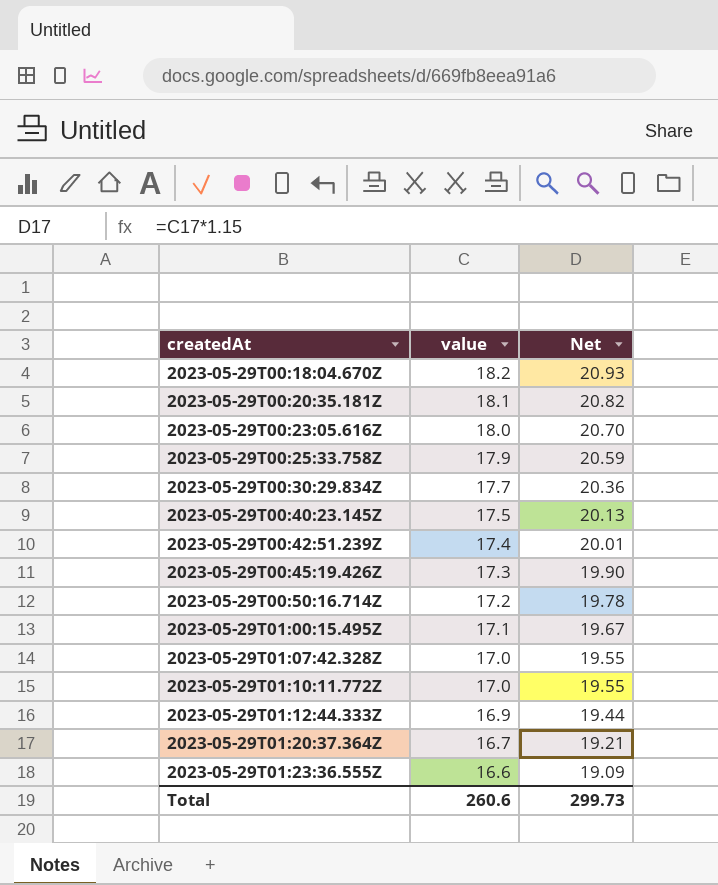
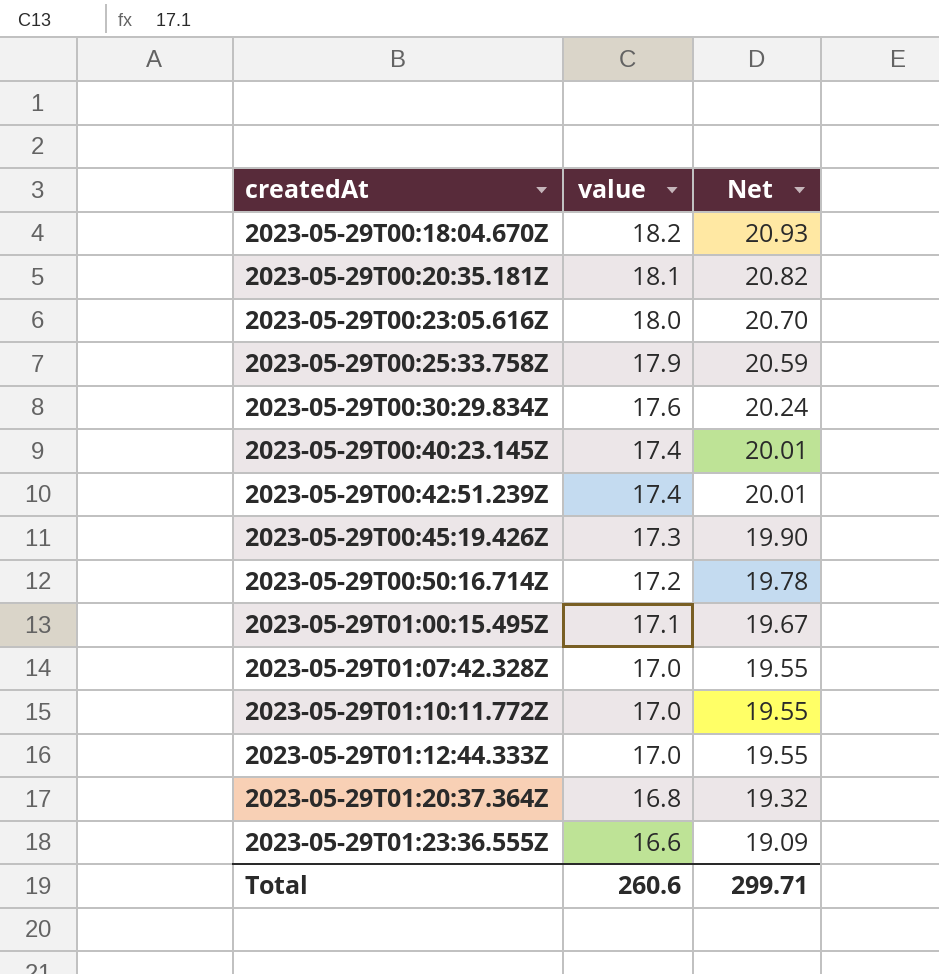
2023-05-29T00:30:29.834Z | value: 17.7 -> 17.6
2023-05-29T00:30:29.834Z | Net: 20.36 -> 20.24
2023-05-29T00:40:23.145Z | value: 17.5 -> 17.4
2023-05-29T00:40:23.145Z | Net: 20.13 -> 20.01
2023-05-29T01:12:44.333Z | value: 16.9 -> 17.0
2023-05-29T01:12:44.333Z | Net: 19.44 -> 19.55
2023-05-29T01:20:37.364Z | value: 16.7 -> 16.8
2023-05-29T01:20:37.364Z | Net: 19.21 -> 19.32
Total | Net: 299.73 -> 299.71

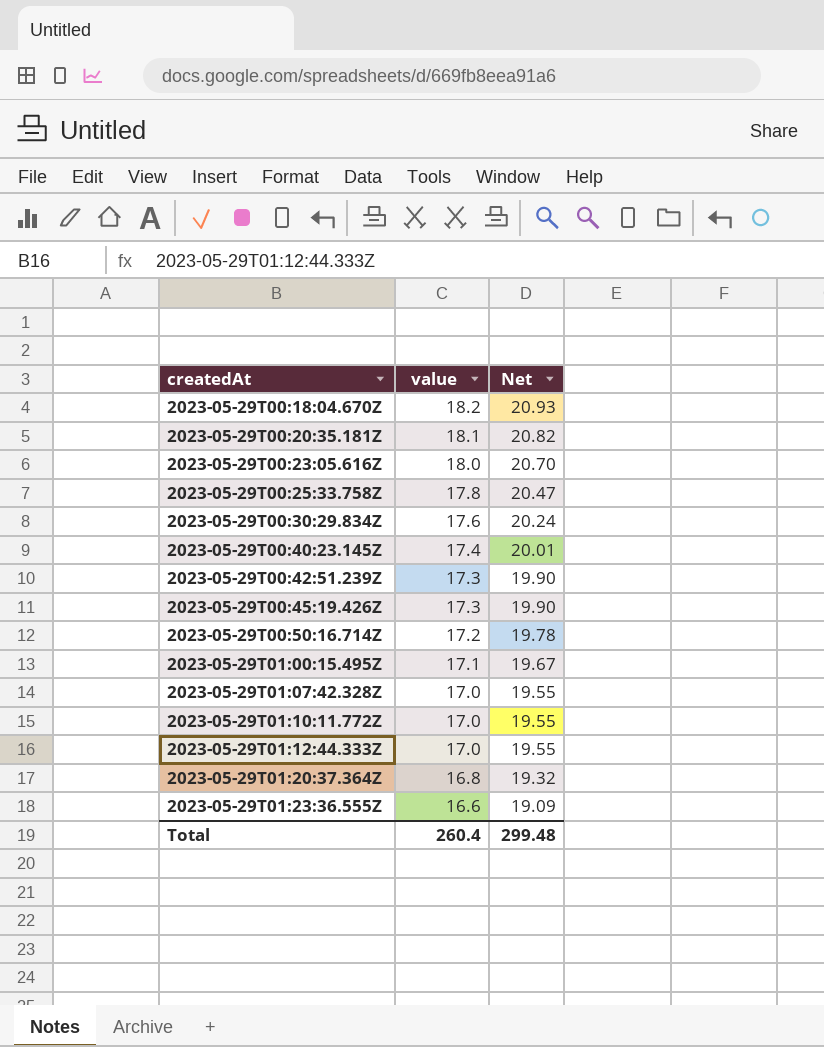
2023-05-29T00:25:33.758Z | value: 17.9 -> 17.8
2023-05-29T00:25:33.758Z | Net: 20.59 -> 20.47
2023-05-29T00:42:51.239Z | value: 17.4 -> 17.3
2023-05-29T00:42:51.239Z | Net: 20.01 -> 19.90
Total | value: 260.6 -> 260.4
Total | Net: 299.71 -> 299.48

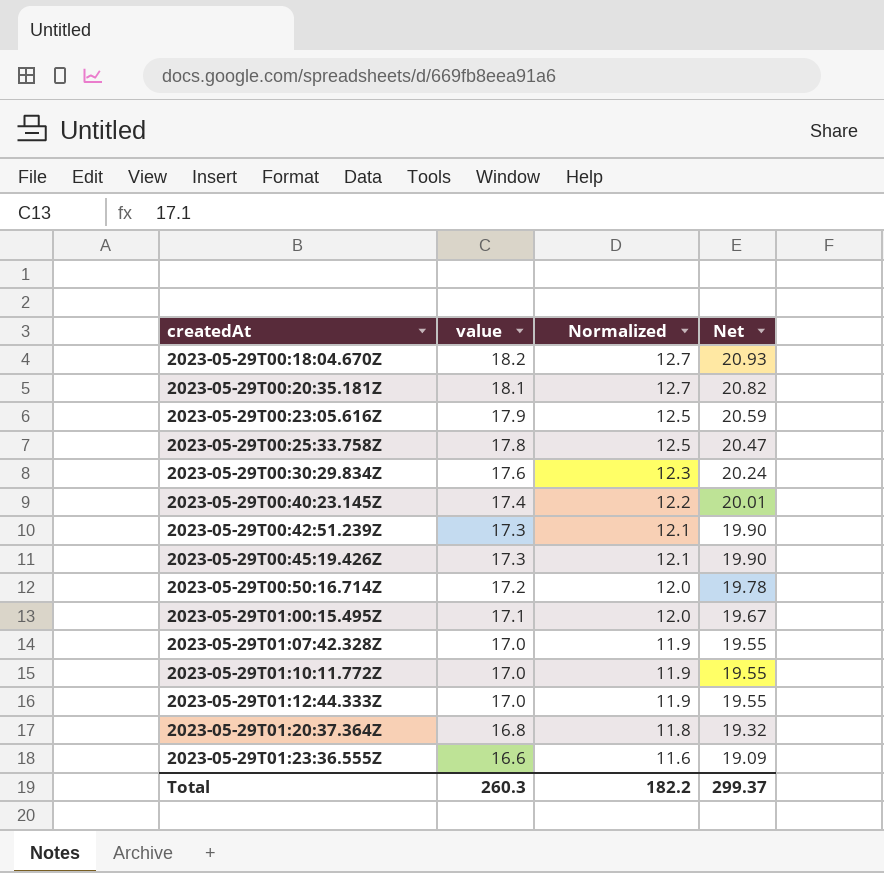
column Normalized | formula: none -> [value] * 0.7
2023-05-29T00:23:05.616Z | value: 18.0 -> 17.9
2023-05-29T00:23:05.616Z | Net: 20.70 -> 20.59
Total | value: 260.4 -> 260.3
Total | Net: 299.48 -> 299.37

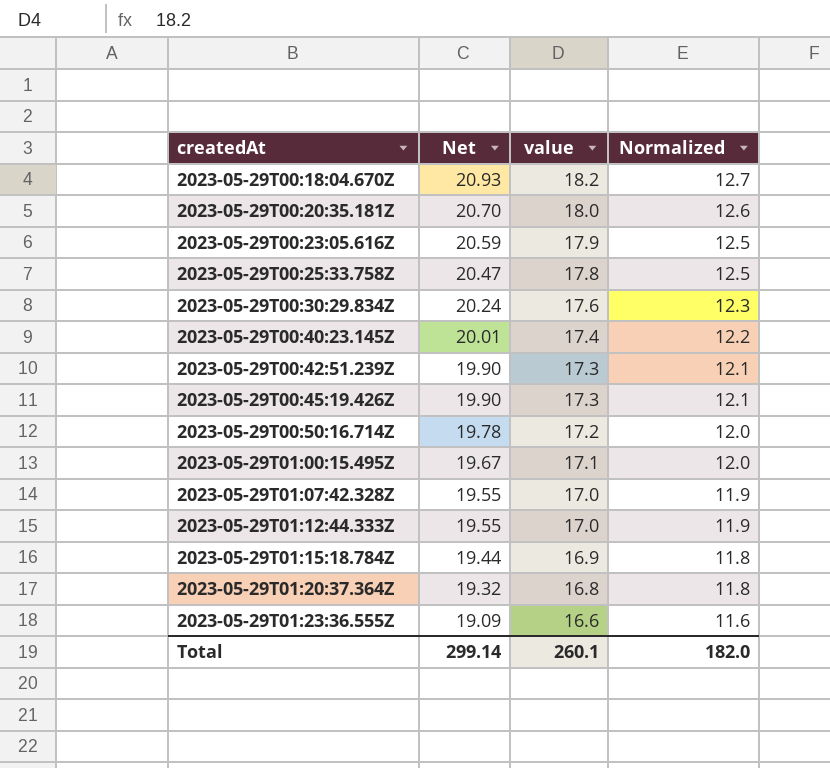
column Net | position: 4 -> 2
row 2023-05-29T01:10:11.772Z: 17.0 | 11.9 | 19.55 -> none
2023-05-29T00:20:35.181Z | Net: 20.82 -> 20.70
2023-05-29T00:20:35.181Z | value: 18.1 -> 18.0
2023-05-29T00:20:35.181Z | Normalized: 12.7 -> 12.6
row 2023-05-29T01:15:18.784Z: none -> 19.44 | 16.9 | 11.8
Total | Net: 299.37 -> 299.14
Total | value: 260.3 -> 260.1
Total | Normalized: 182.2 -> 182.0

